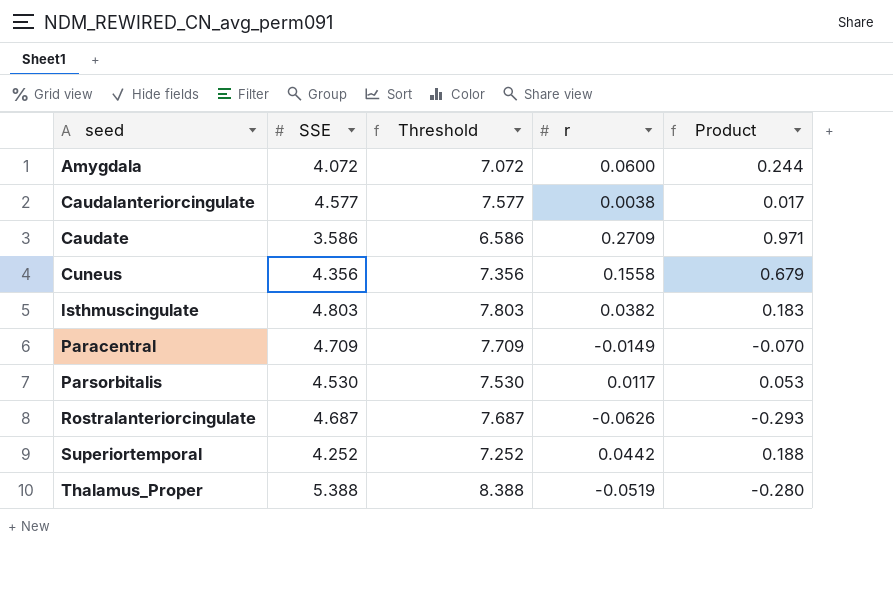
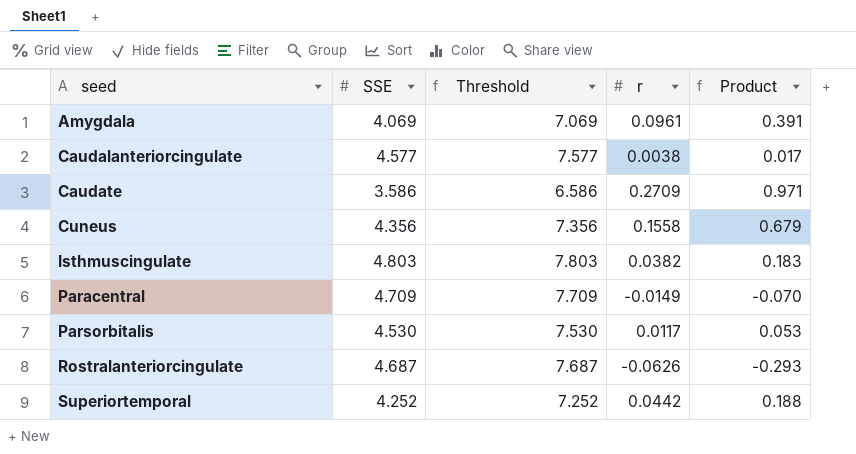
row Thalamus_Proper: 5.388 | 8.388 | -0.0519 | -0.280 -> none
Amygdala | SSE: 4.072 -> 4.069
Amygdala | Threshold: 7.072 -> 7.069
Amygdala | r: 0.0600 -> 0.0961
Amygdala | Product: 0.244 -> 0.391

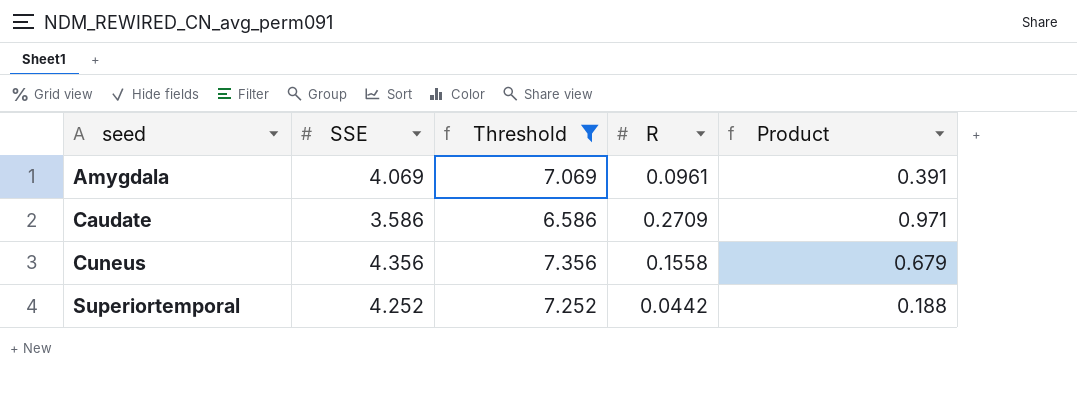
filter: none -> Threshold <= 7.356
column name: r -> R

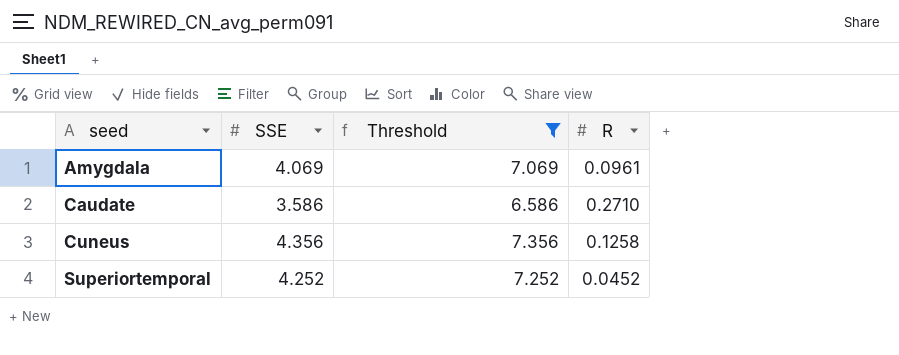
column Product | formula: [SSE] * [R] -> none
Caudate | R: 0.2709 -> 0.2710
Cuneus | R: 0.1558 -> 0.1258
Superiortemporal | R: 0.0442 -> 0.0452

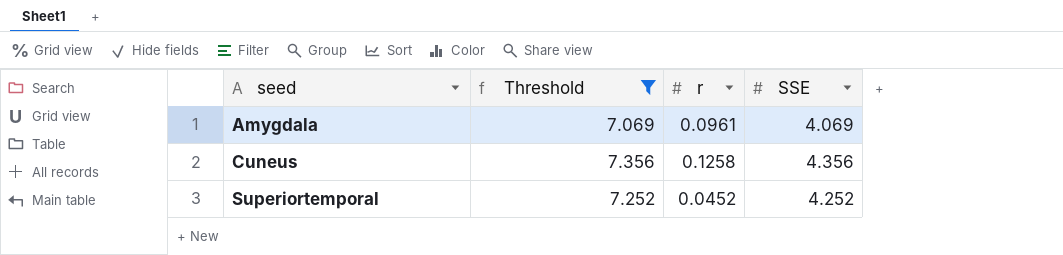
column name: R -> r
column SSE | position: 2 -> 4
row Caudate: 3.586 | 6.586 | 0.2710 -> none

